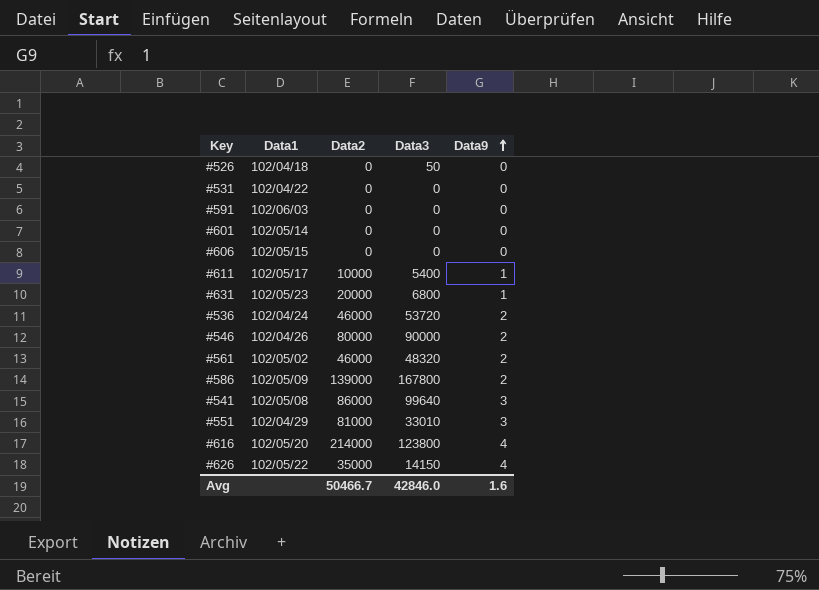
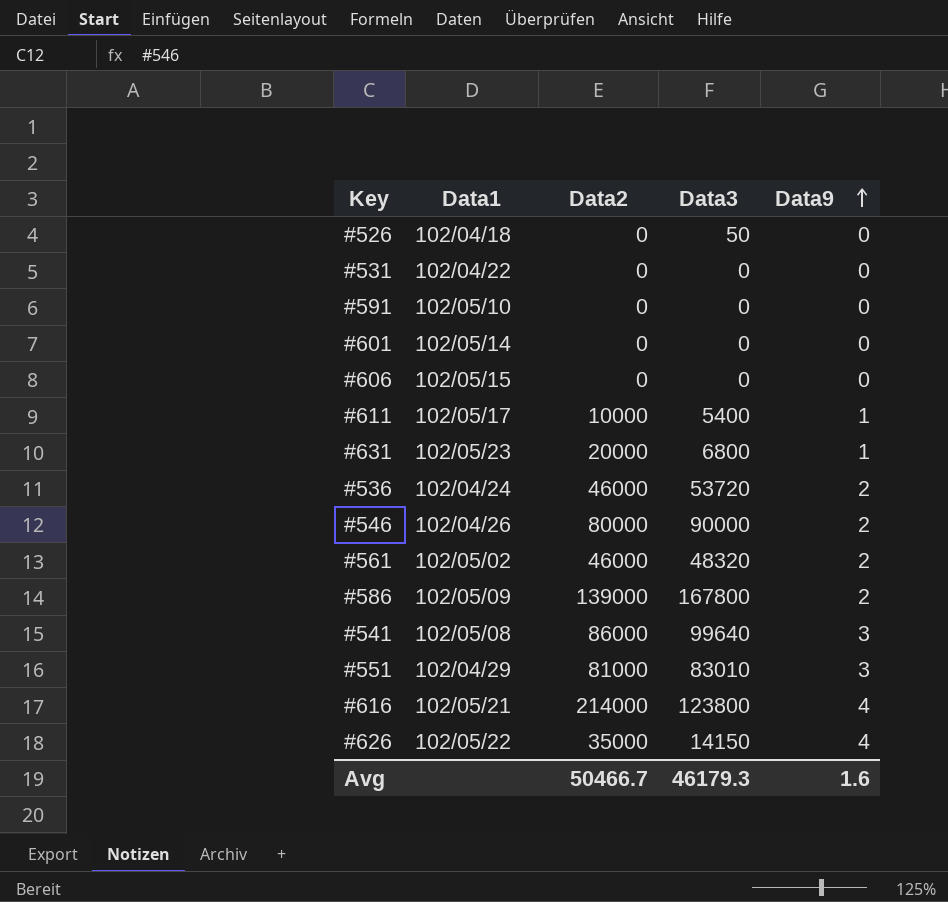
#591 | Data1: 102/06/03 -> 102/05/10
#551 | Data3: 33010 -> 83010
#616 | Data1: 102/05/20 -> 102/05/21
Avg | Data3: 42846.0 -> 46179.3

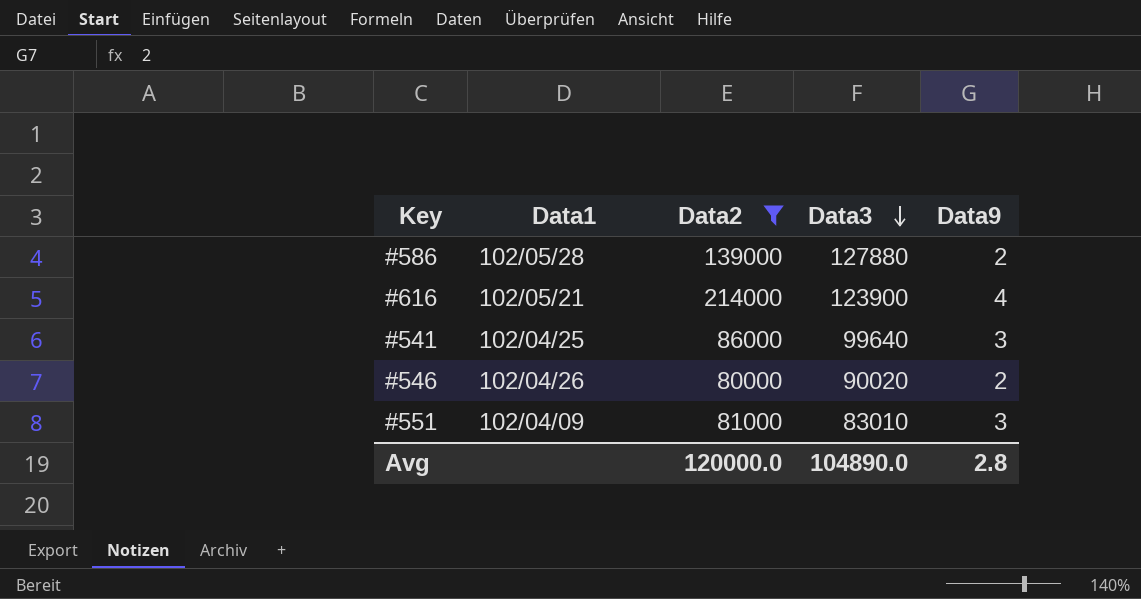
filter: none -> Data2 >= 80000
row order: Data9 ascending -> Data3 descending
#586 | Data1: 102/05/09 -> 102/05/28
#586 | Data3: 167800 -> 127880
#616 | Data3: 123800 -> 123900
#541 | Data1: 102/05/08 -> 102/04/25
#546 | Data3: 90000 -> 90020
#551 | Data1: 102/04/29 -> 102/04/09
Avg | Data2: 50466.7 -> 120000.0
Avg | Data3: 46179.3 -> 104890.0
Avg | Data9: 1.6 -> 2.8

